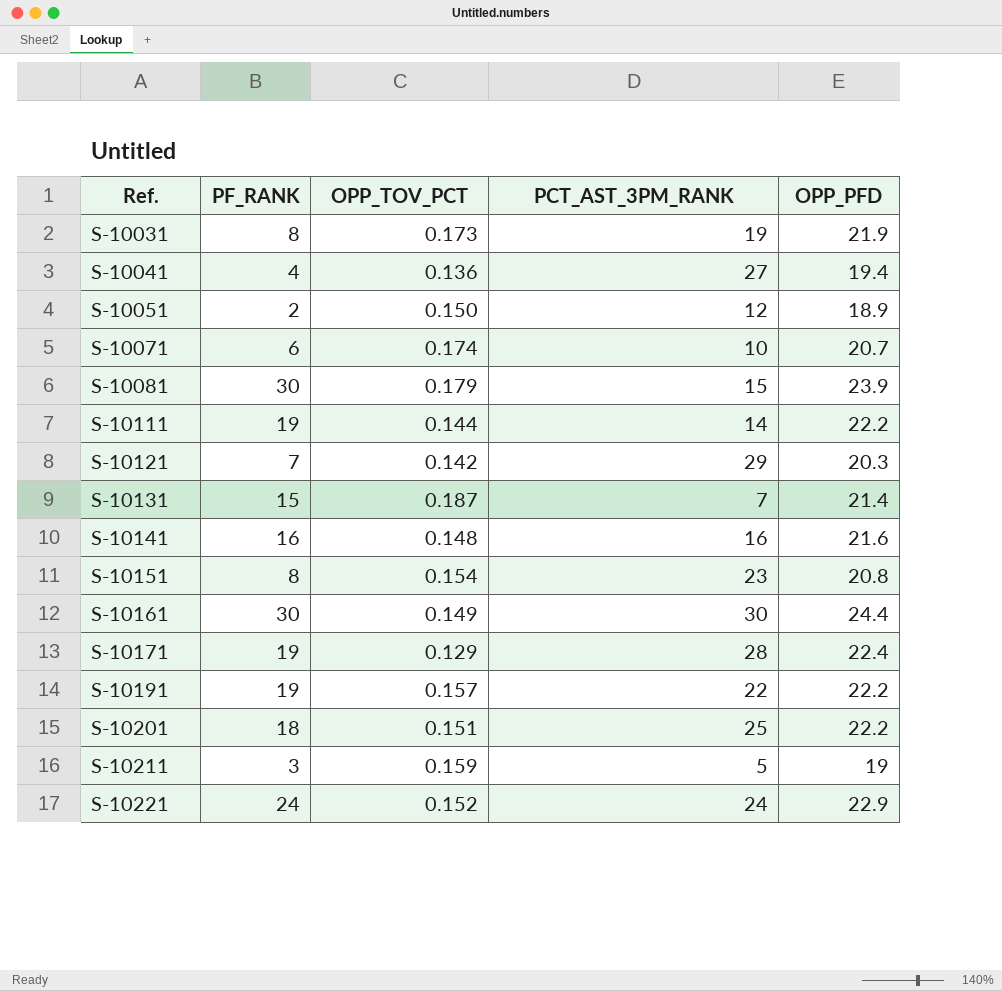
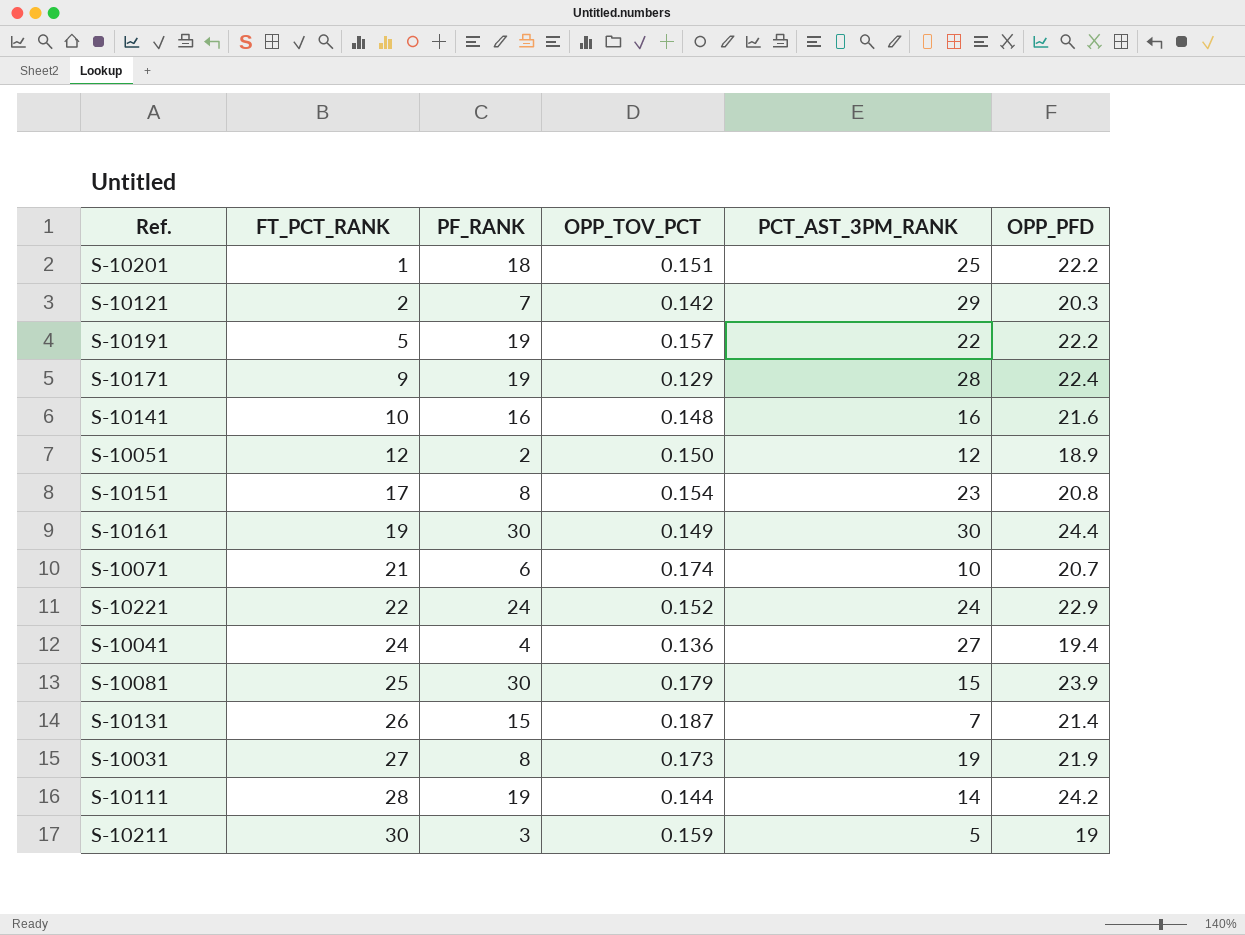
row order: Ref. ascending -> FT_PCT_RANK ascending
column FT_PCT_RANK | position: none -> 2
S-10111 | OPP_PFD: 22.2 -> 24.2

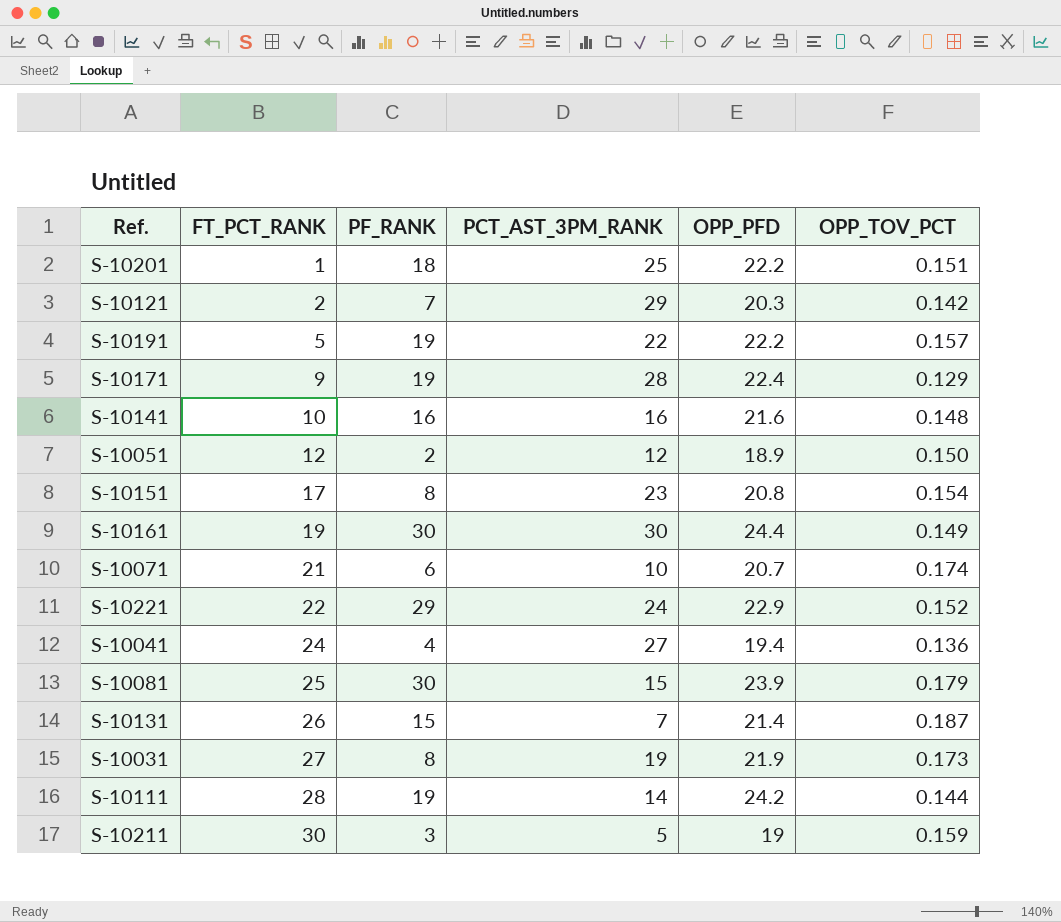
column OPP_TOV_PCT | position: 4 -> 6
S-10221 | PF_RANK: 24 -> 29

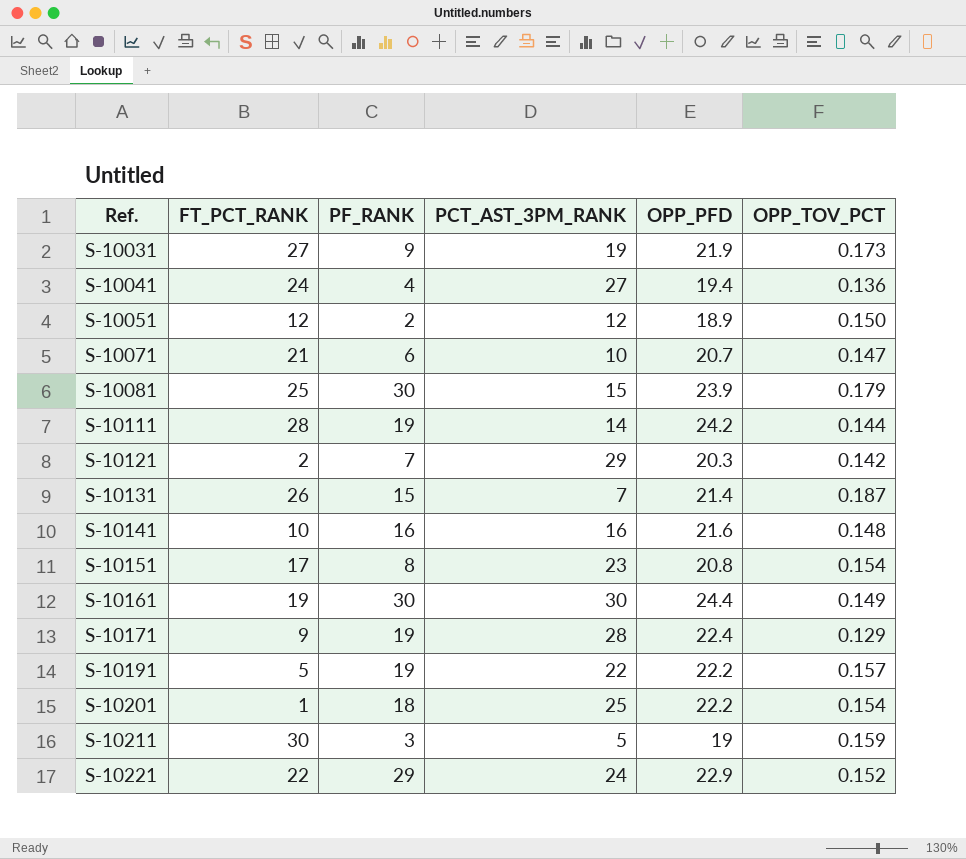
row order: FT_PCT_RANK ascending -> Ref. ascending
S-10031 | PF_RANK: 8 -> 9
S-10071 | OPP_TOV_PCT: 0.174 -> 0.147
S-10201 | OPP_TOV_PCT: 0.151 -> 0.154

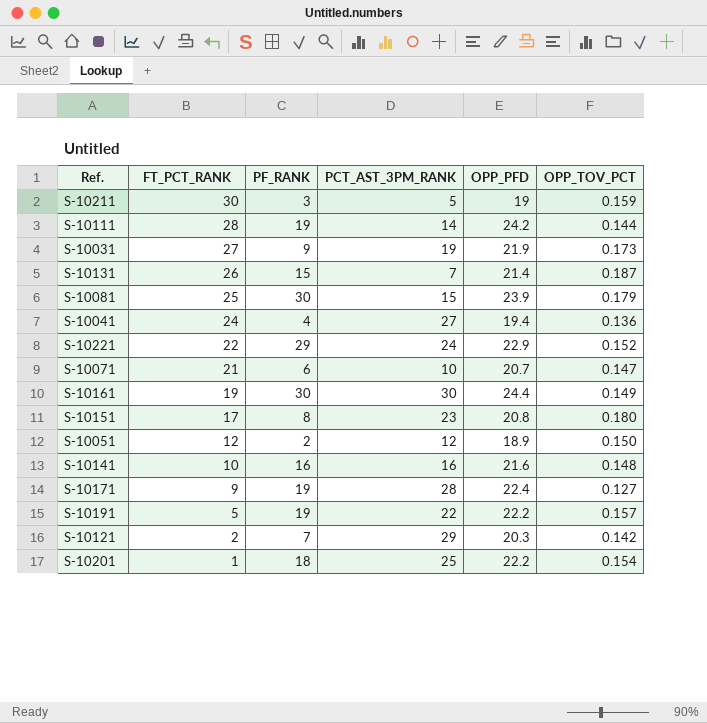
row order: Ref. ascending -> FT_PCT_RANK descending
S-10151 | OPP_TOV_PCT: 0.154 -> 0.180
S-10171 | OPP_TOV_PCT: 0.129 -> 0.127

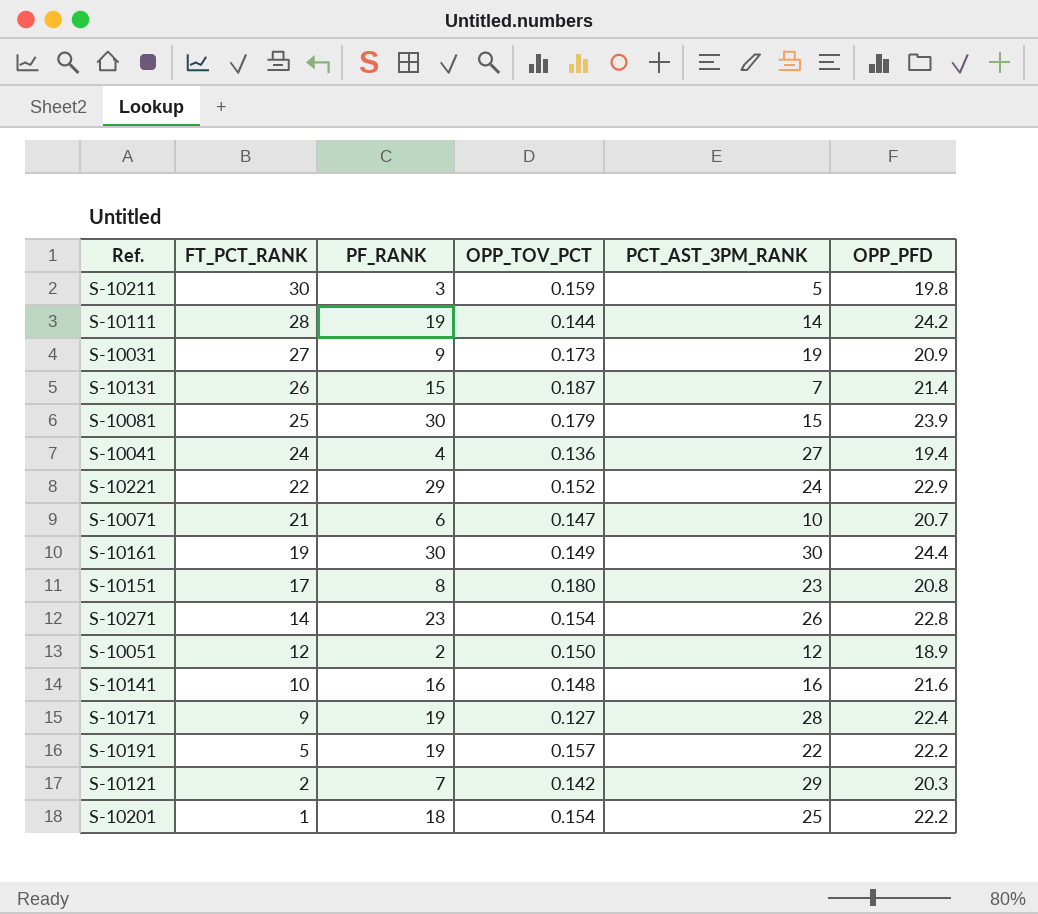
column OPP_TOV_PCT | position: 6 -> 4
S-10211 | OPP_PFD: 19 -> 19.8
S-10031 | OPP_PFD: 21.9 -> 20.9
row S-10271: none -> 14 | 23 | 0.154 | 26 | 22.8

